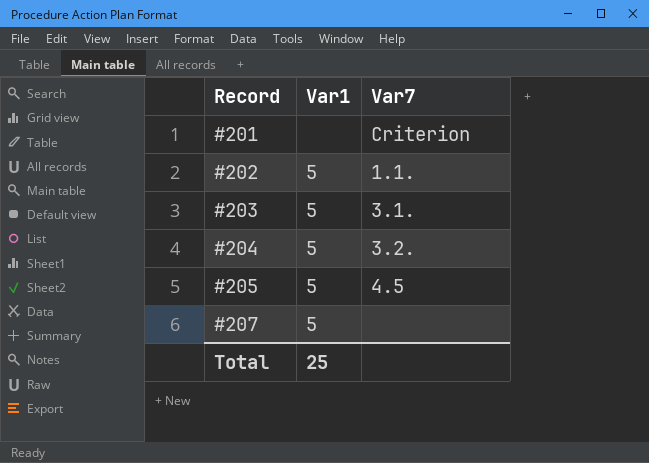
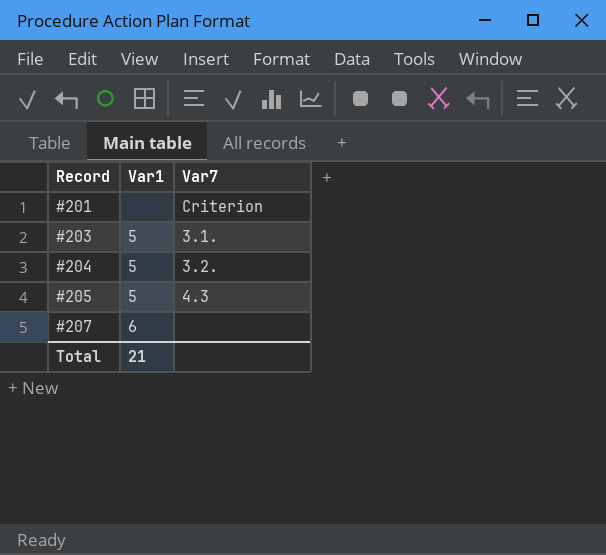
row #202: 5 | 1.1. -> none
#205 | Var7: 4.5 -> 4.3
#207 | Var1: 5 -> 6
Total | Var1: 25 -> 21

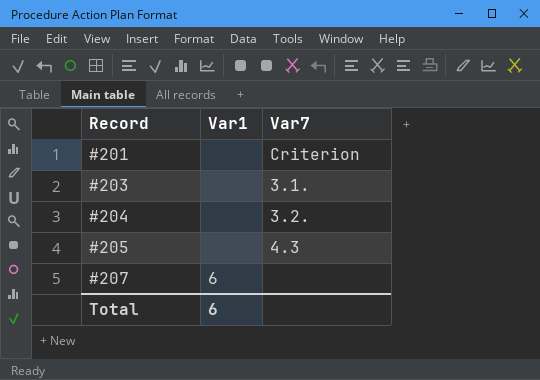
#203 | Var1: 5 -> none
#204 | Var1: 5 -> none
#205 | Var1: 5 -> none
Total | Var1: 21 -> 6

